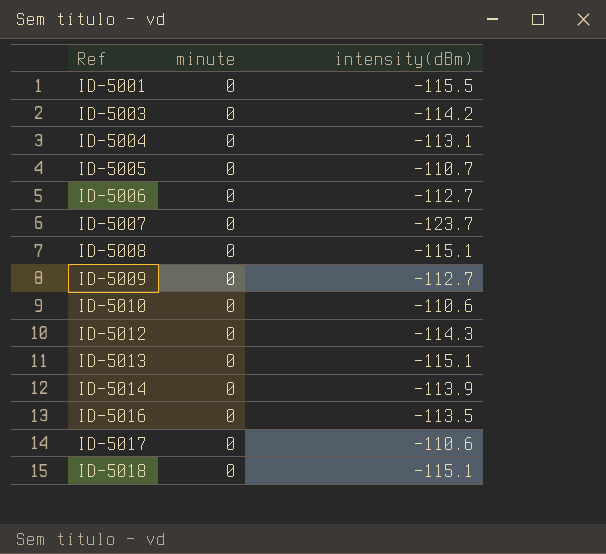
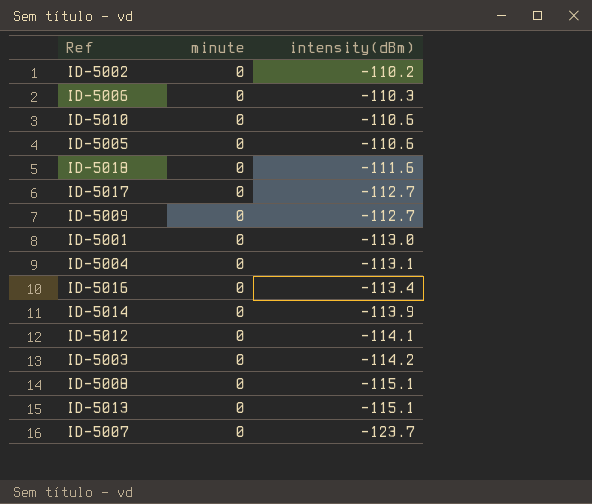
row order: Ref ascending -> intensity(dBm) descending
row ID-5002: none -> 0 | -110.2
ID-5006 | intensity(dBm): -112.7 -> -110.3
ID-5005 | intensity(dBm): -110.7 -> -110.6
ID-5018 | intensity(dBm): -115.1 -> -111.6
ID-5017 | intensity(dBm): -110.6 -> -112.7
ID-5001 | intensity(dBm): -115.5 -> -113.0
ID-5016 | intensity(dBm): -113.5 -> -113.4
ID-5012 | intensity(dBm): -114.3 -> -114.1

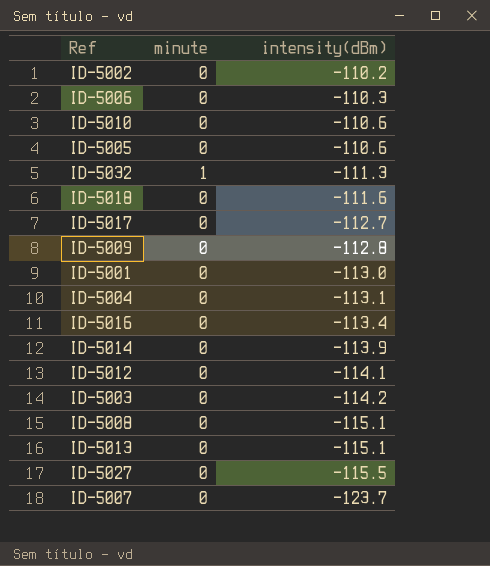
row ID-5032: none -> 1 | -111.3
ID-5009 | intensity(dBm): -112.7 -> -112.8
row ID-5027: none -> 0 | -115.5

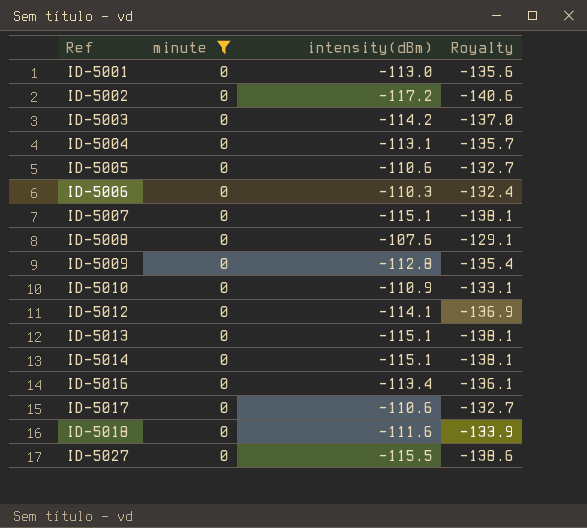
filter: none -> minute = 0
row order: intensity(dBm) descending -> Ref ascending
column Royalty | formula: none -> [intensity(dBm)] * 1.2
ID-5002 | intensity(dBm): -110.2 -> -117.2
ID-5007 | intensity(dBm): -123.7 -> -115.1
ID-5008 | intensity(dBm): -115.1 -> -107.6
ID-5010 | intensity(dBm): -110.6 -> -110.9
ID-5014 | intensity(dBm): -113.9 -> -115.1
ID-5017 | intensity(dBm): -112.7 -> -110.6

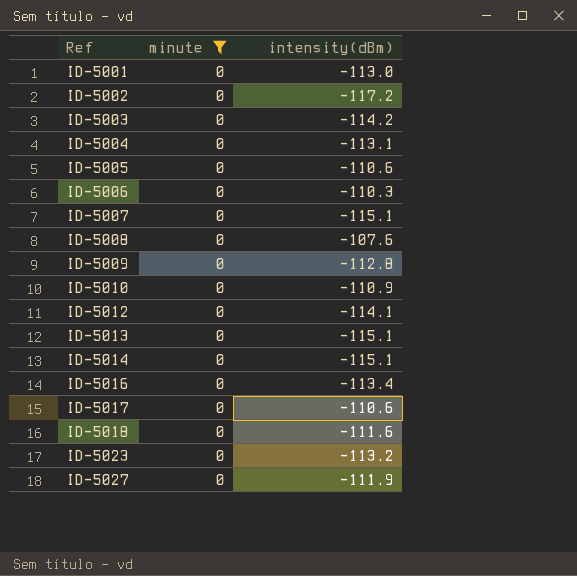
column Royalty | formula: [intensity(dBm)] * 1.2 -> none
row ID-5023: none -> 0 | -113.2
ID-5027 | intensity(dBm): -115.5 -> -111.9

